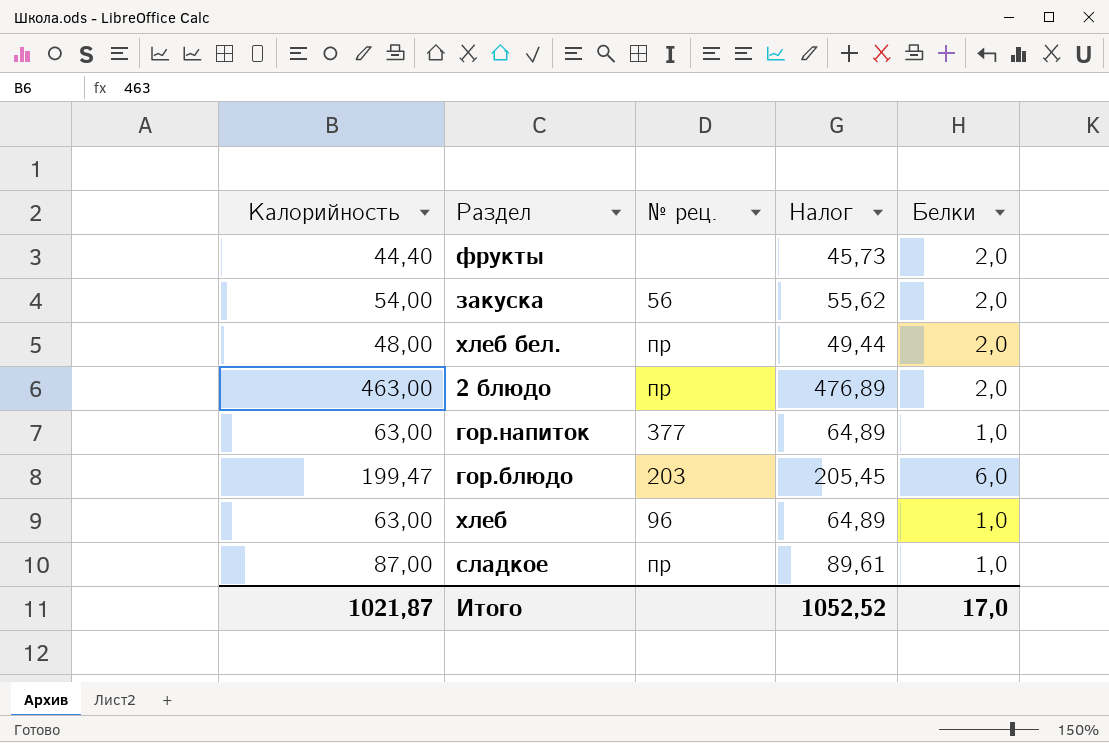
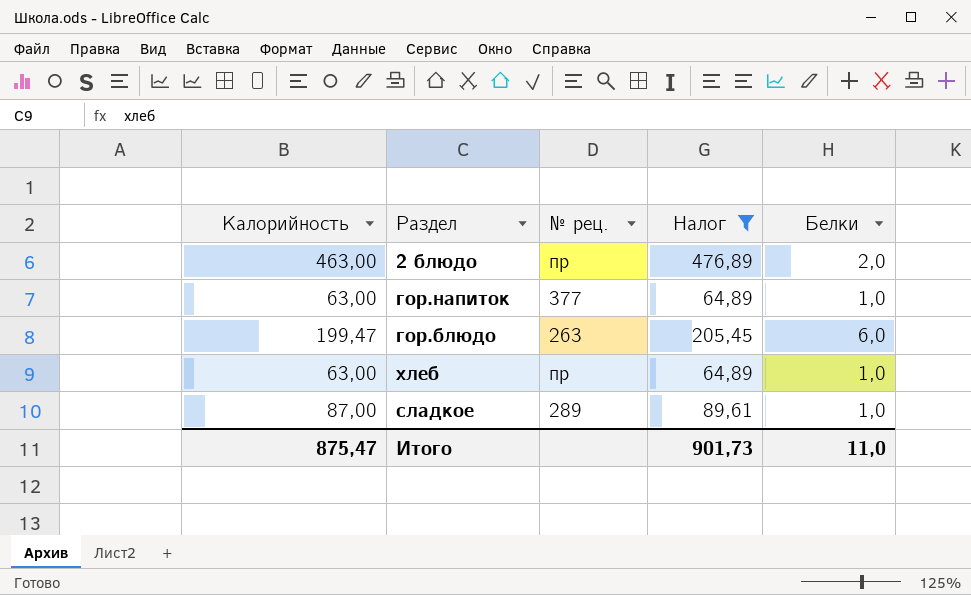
filter: none -> Налог >= 64,89
гор.блюдо | № рец.: 203 -> 263
хлеб | № рец.: 96 -> пр
сладкое | № рец.: пр -> 289
Итого | Калорийность: 1021,87 -> 875,47
Итого | Налог: 1052,52 -> 901,73
Итого | Белки: 17,0 -> 11,0

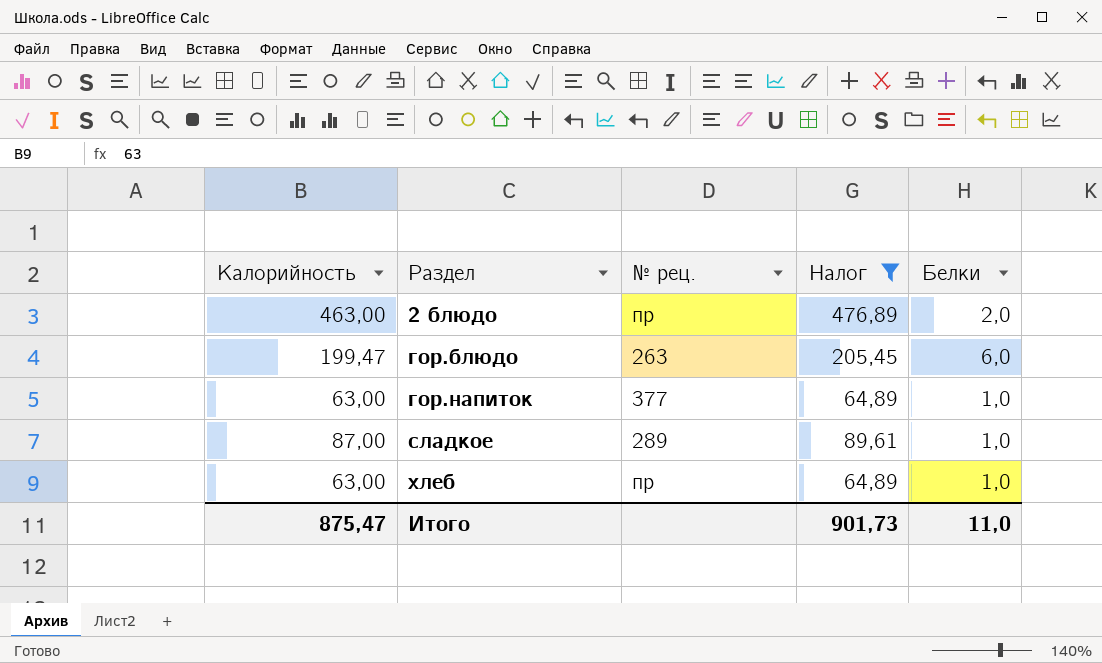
row order: none -> Раздел ascending

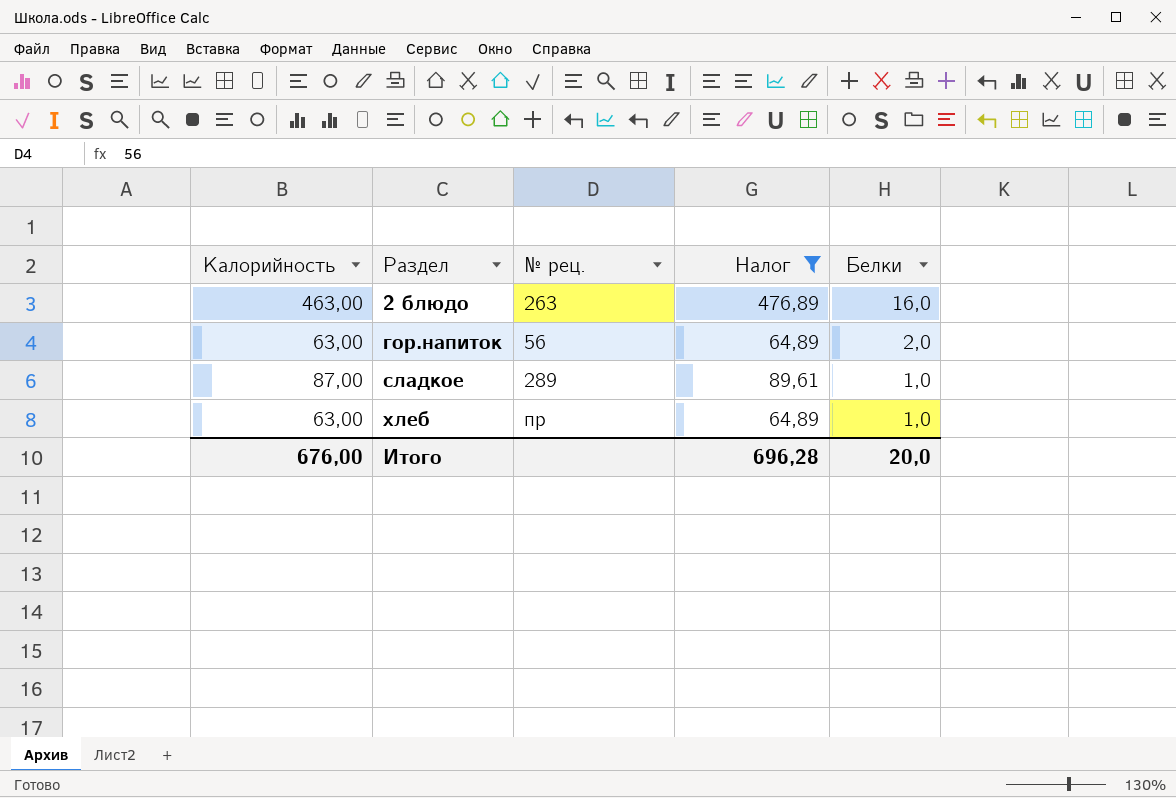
row гор.блюдо: 199,47 | 263 | 205,45 | 6,0 -> none
2 блюдо | № рец.: пр -> 263
2 блюдо | Белки: 2,0 -> 16,0
гор.напиток | № рец.: 377 -> 56
гор.напиток | Белки: 1,0 -> 2,0
Итого | Калорийность: 875,47 -> 676,00
Итого | Налог: 901,73 -> 696,28
Итого | Белки: 11,0 -> 20,0

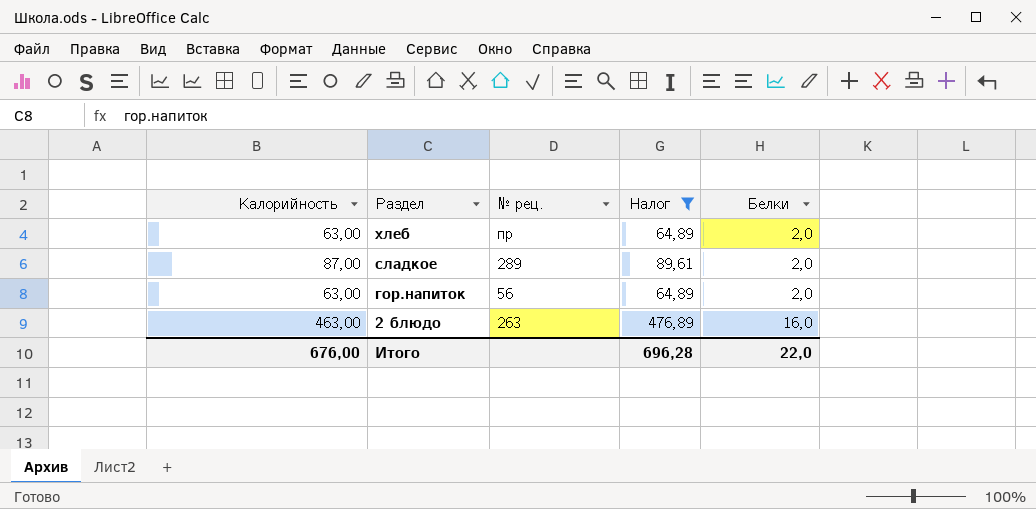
row order: Раздел ascending -> Раздел descending
хлеб | Белки: 1,0 -> 2,0
сладкое | Белки: 1,0 -> 2,0
Итого | Белки: 20,0 -> 22,0

